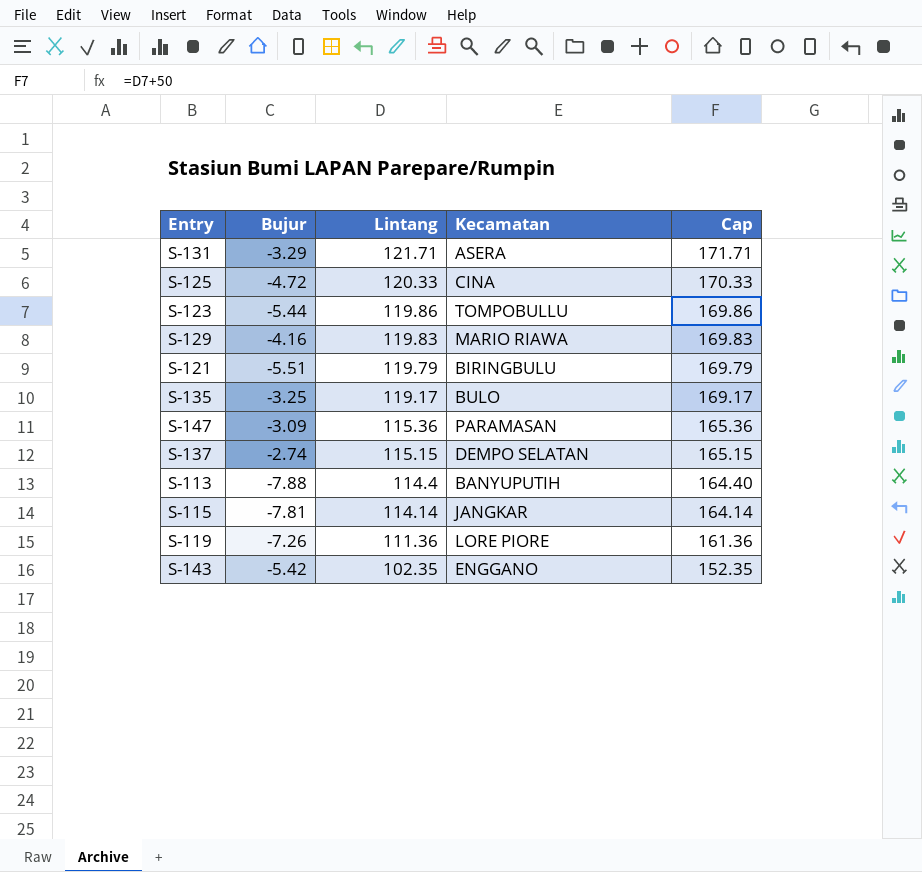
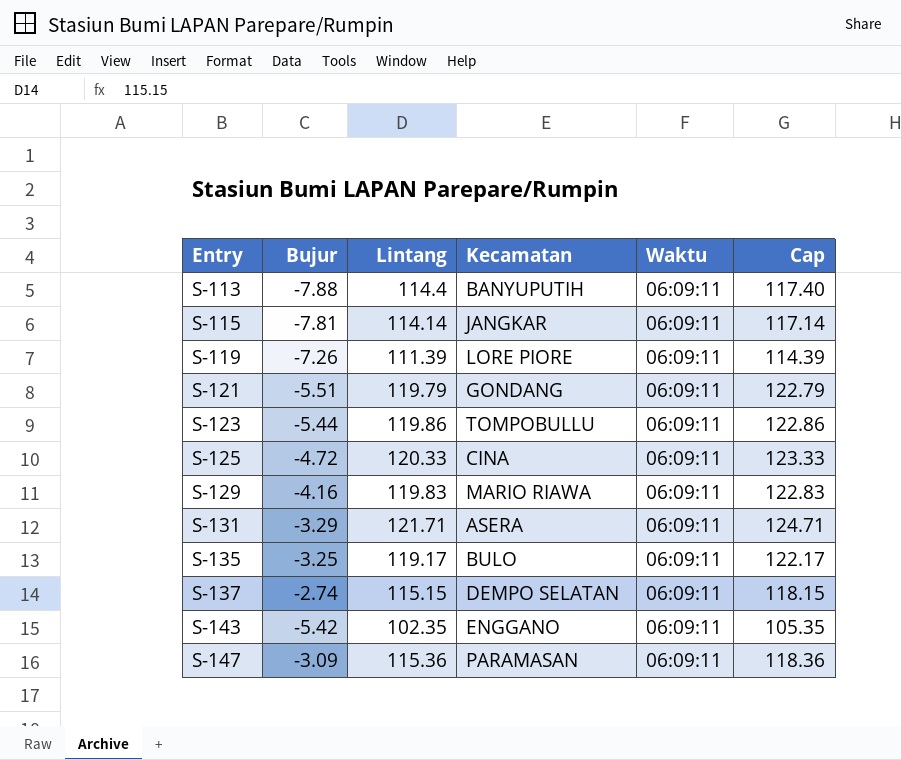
row order: Lintang descending -> Entry ascending
column Waktu | position: none -> 5
column Cap | formula: [Lintang] + 50 -> [Lintang] + 3
S-119 | Lintang: 111.36 -> 111.39
S-121 | Kecamatan: BIRINGBULU -> GONDANG

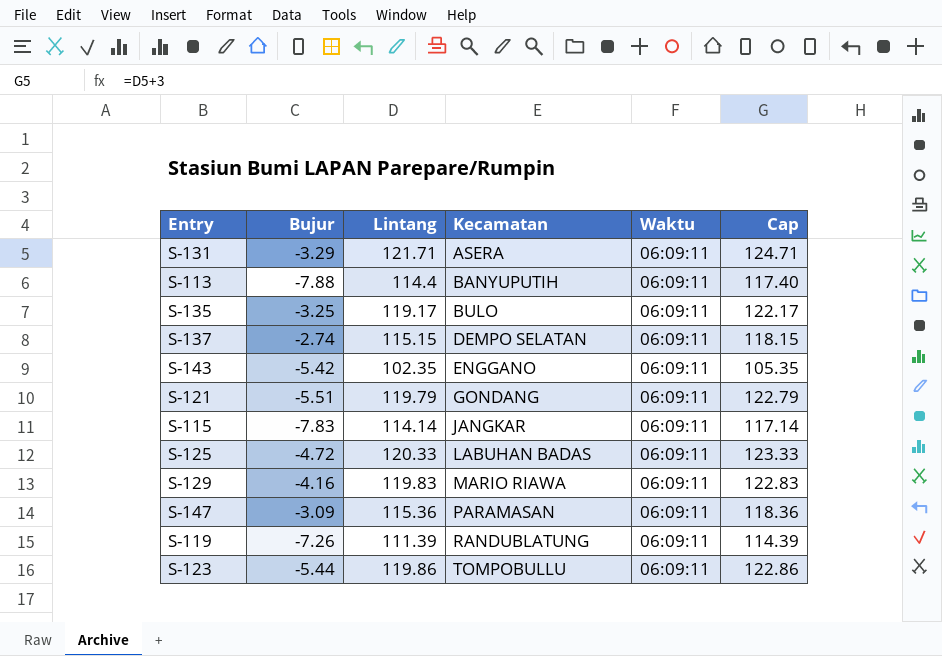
row order: Entry ascending -> Kecamatan ascending
S-115 | Bujur: -7.81 -> -7.83
S-125 | Kecamatan: CINA -> LABUHAN BADAS
S-119 | Kecamatan: LORE PIORE -> RANDUBLATUNG

